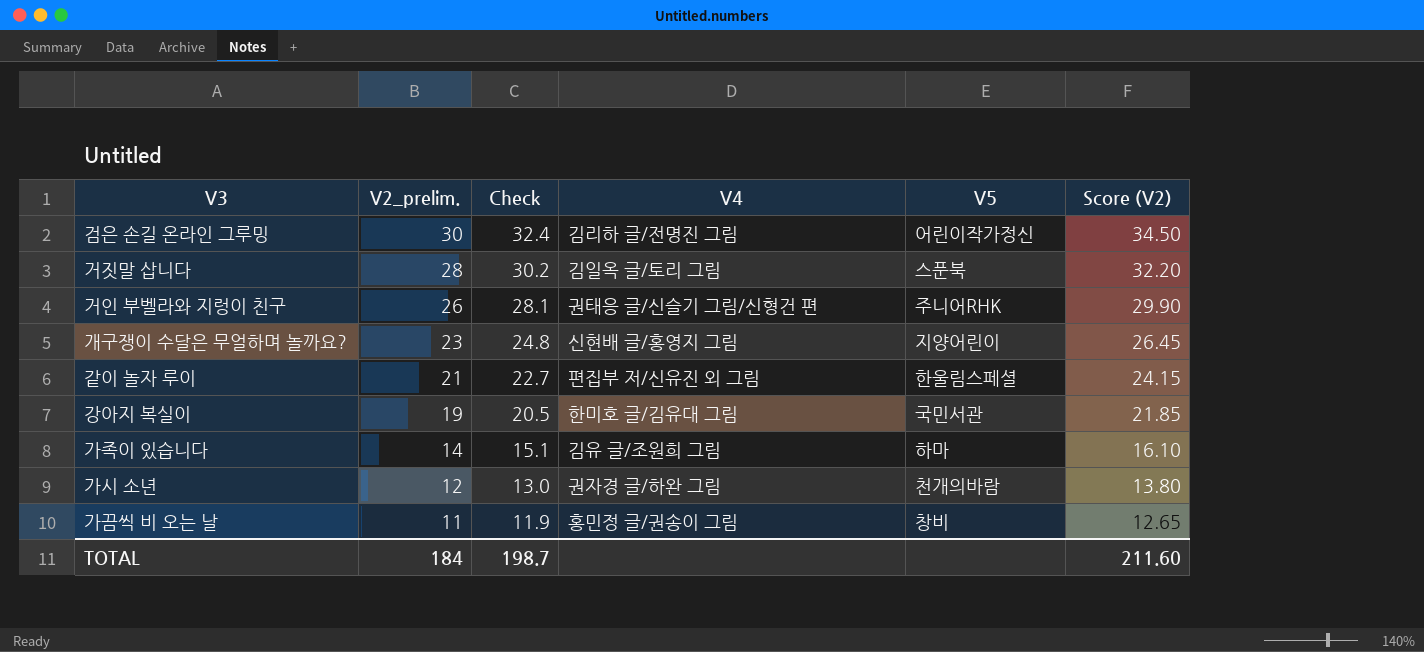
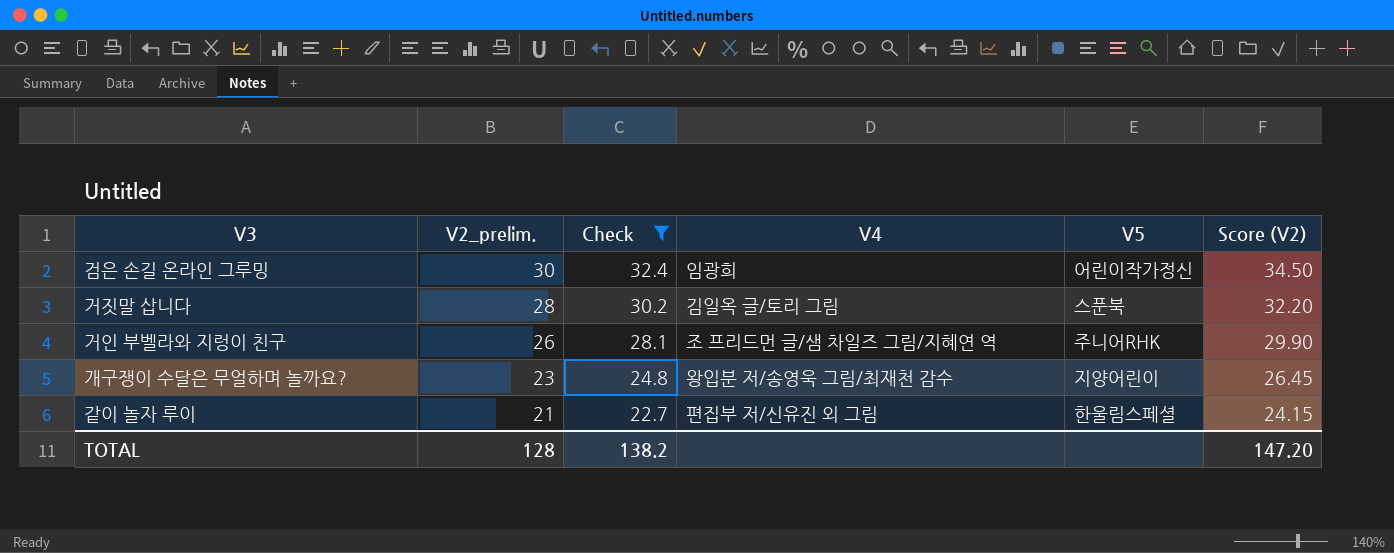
filter: none -> Check >= 22.7
검은 손길 온라인 그루밍 | V4: 김리하 글/전명진 그림 -> 임광희
거인 부벨라와 지렁이 친구 | V4: 권태응 글/신슬기 그림/신형건 편 -> 조 프리드먼 글/샘 차일즈 그림/지혜연 역
개구쟁이 수달은 무얼하며 놀까요? | V4: 신현배 글/홍영지 그림 -> 왕입분 저/송영욱 그림/최재천 감수
TOTAL | V2_prelim.: 184 -> 128
TOTAL | Check: 198.7 -> 138.2
TOTAL | Score (V2): 211.60 -> 147.20

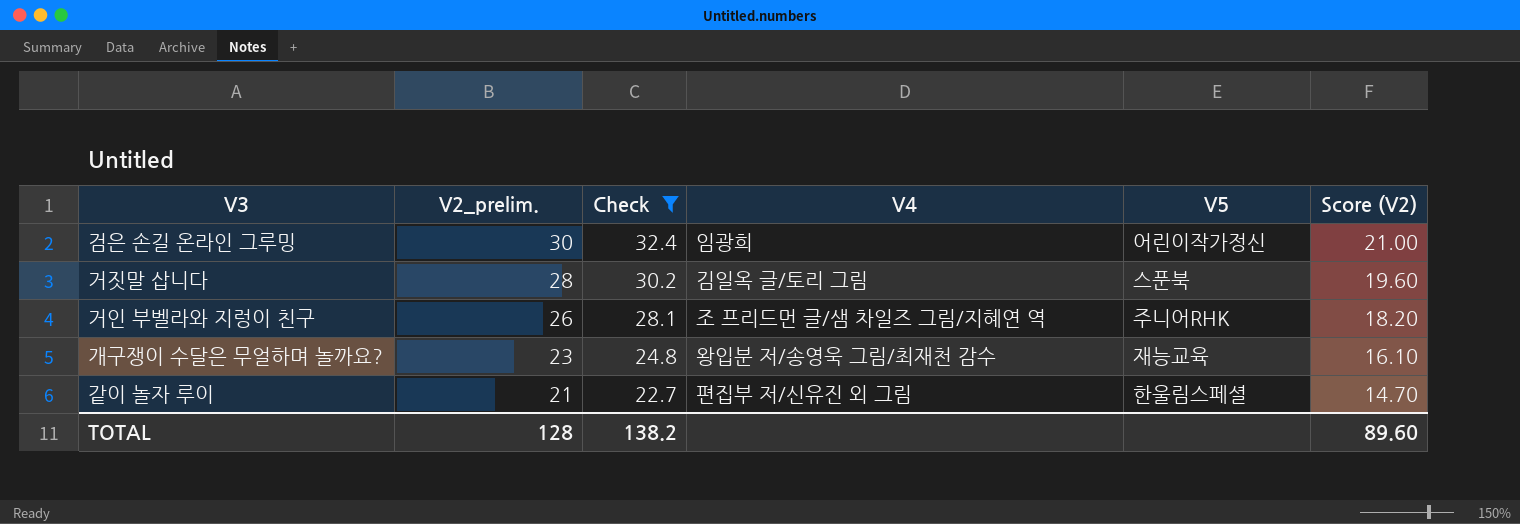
column Score (V2) | formula: [V2_prelim.] * 1.15 -> [V2_prelim.] * 0.7
개구쟁이 수달은 무얼하며 놀까요? | V5: 지양어린이 -> 재능교육
TOTAL | Score (V2): 147.20 -> 89.60

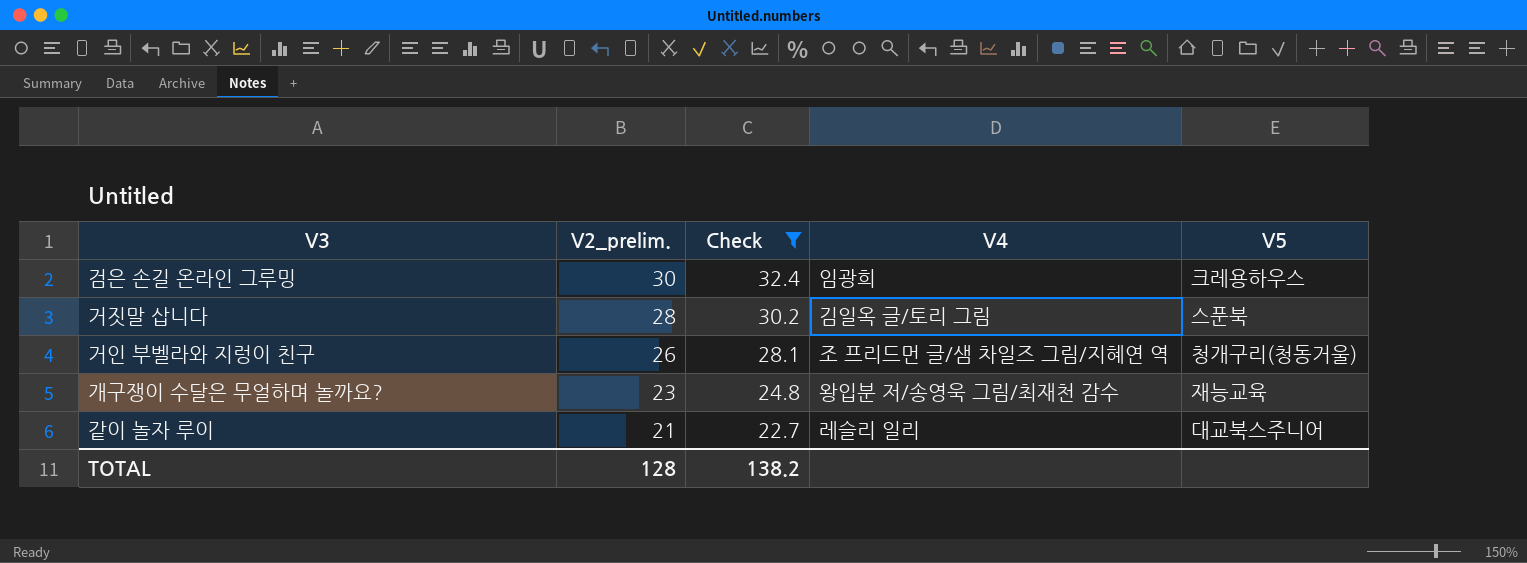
column Score (V2) | formula: [V2_prelim.] * 0.7 -> none
검은 손길 온라인 그루밍 | V5: 어린이작가정신 -> 크레용하우스
거인 부벨라와 지렁이 친구 | V5: 주니어RHK -> 청개구리(청동거울)
같이 놀자 루이 | V4: 편집부 저/신유진 외 그림 -> 레슬리 일리
같이 놀자 루이 | V5: 한울림스페셜 -> 대교북스주니어

